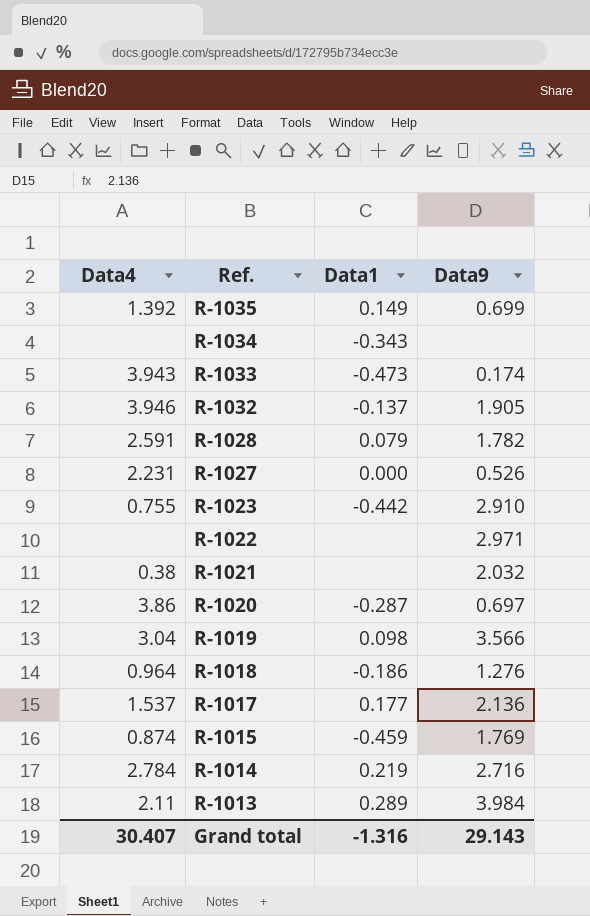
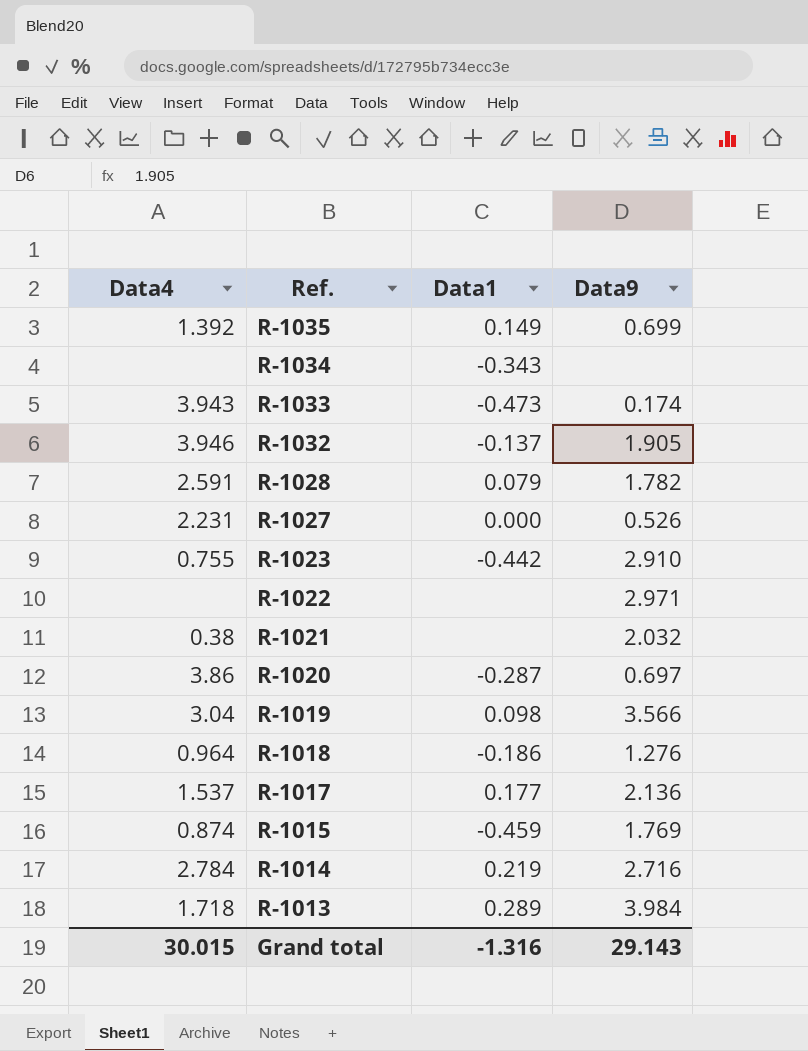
R-1013 | Data4: 2.11 -> 1.718
Grand total | Data4: 30.407 -> 30.015

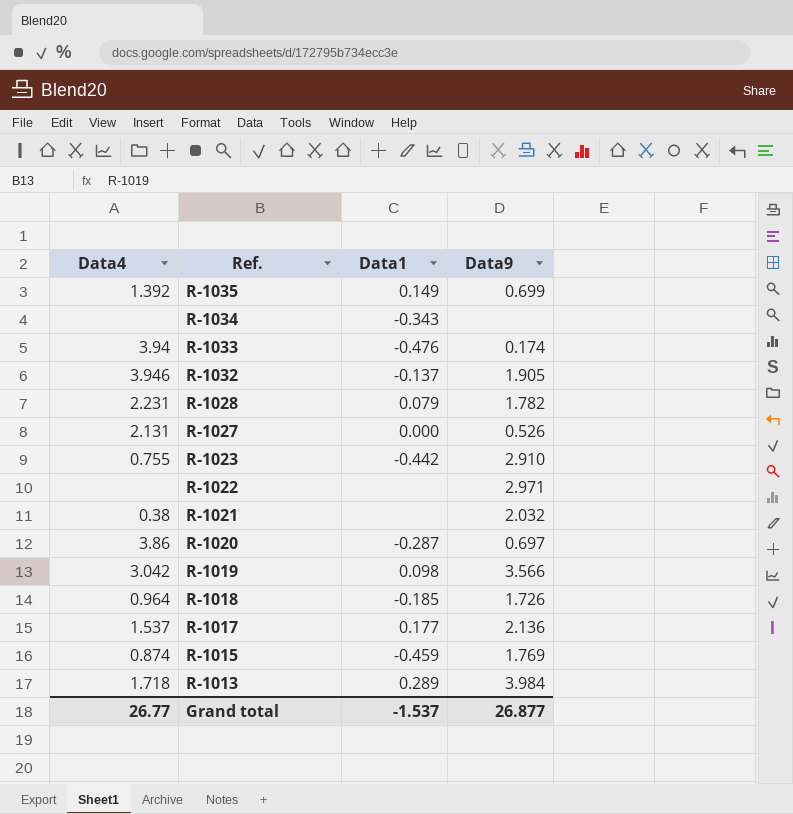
row R-1014: 2.784 | 0.219 | 2.716 -> none
R-1033 | Data4: 3.943 -> 3.94
R-1033 | Data1: -0.473 -> -0.476
R-1028 | Data4: 2.591 -> 2.231
R-1027 | Data4: 2.231 -> 2.131
R-1019 | Data4: 3.04 -> 3.042
R-1018 | Data1: -0.186 -> -0.185
R-1018 | Data9: 1.276 -> 1.726
Grand total | Data4: 30.015 -> 26.77
Grand total | Data1: -1.316 -> -1.537
Grand total | Data9: 29.143 -> 26.877

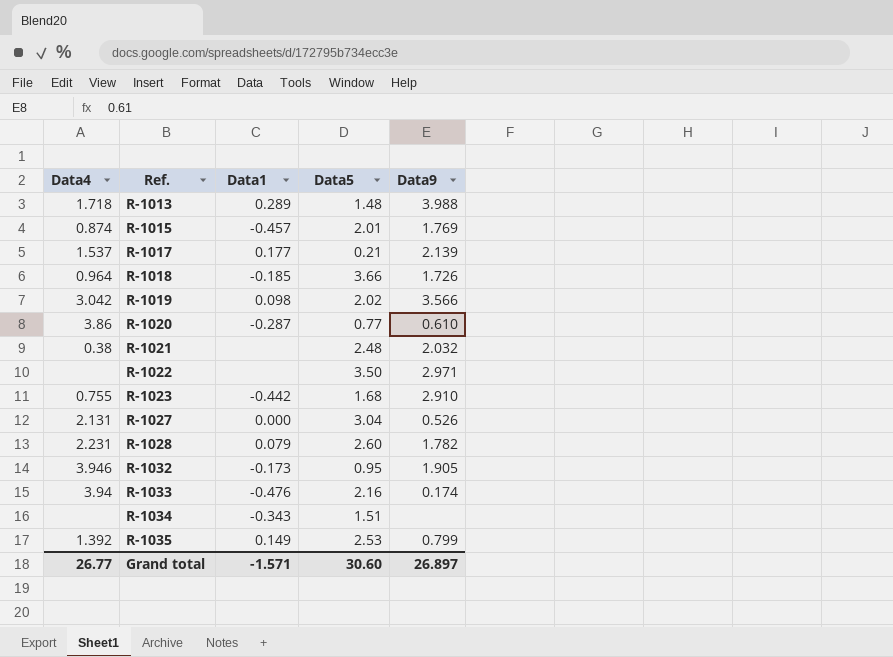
row order: Ref. descending -> Ref. ascending
column Data5 | position: none -> 4
R-1013 | Data9: 3.984 -> 3.988
R-1015 | Data1: -0.459 -> -0.457
R-1017 | Data9: 2.136 -> 2.139
R-1020 | Data9: 0.697 -> 0.610
R-1032 | Data1: -0.137 -> -0.173
R-1035 | Data9: 0.699 -> 0.799
Grand total | Data1: -1.537 -> -1.571
Grand total | Data9: 26.877 -> 26.897

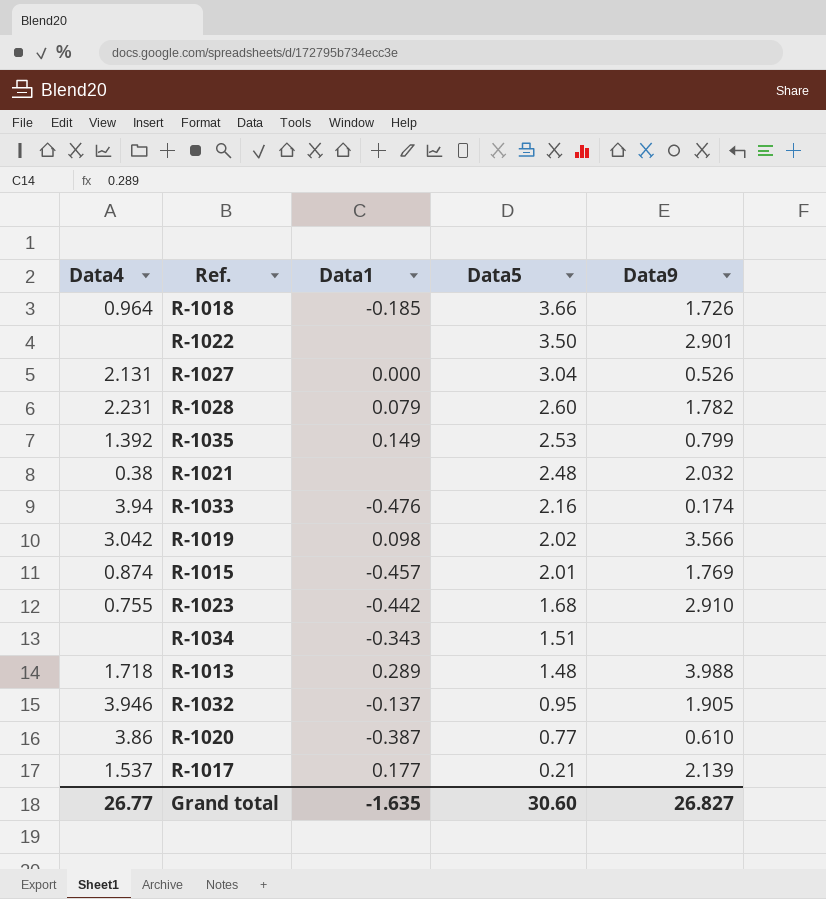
row order: Ref. ascending -> Data5 descending
R-1022 | Data9: 2.971 -> 2.901
R-1032 | Data1: -0.173 -> -0.137
R-1020 | Data1: -0.287 -> -0.387
Grand total | Data1: -1.571 -> -1.635
Grand total | Data9: 26.897 -> 26.827

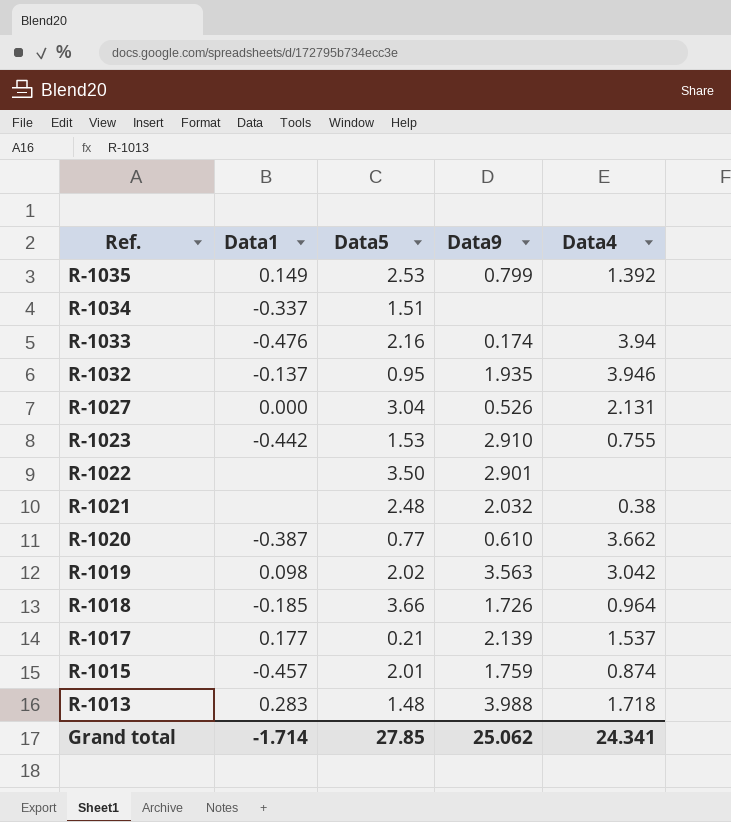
row order: Data5 descending -> Ref. descending
column Data4 | position: 1 -> 5
row R-1028: 2.231 | 0.079 | 2.60 | 1.782 -> none
R-1034 | Data1: -0.343 -> -0.337
R-1032 | Data9: 1.905 -> 1.935
R-1023 | Data5: 1.68 -> 1.53
R-1020 | Data4: 3.86 -> 3.662
R-1019 | Data9: 3.566 -> 3.563
R-1015 | Data9: 1.769 -> 1.759
R-1013 | Data1: 0.289 -> 0.283
Grand total | Data1: -1.635 -> -1.714
Grand total | Data5: 30.60 -> 27.85
Grand total | Data9: 26.827 -> 25.062
Grand total | Data4: 26.77 -> 24.341

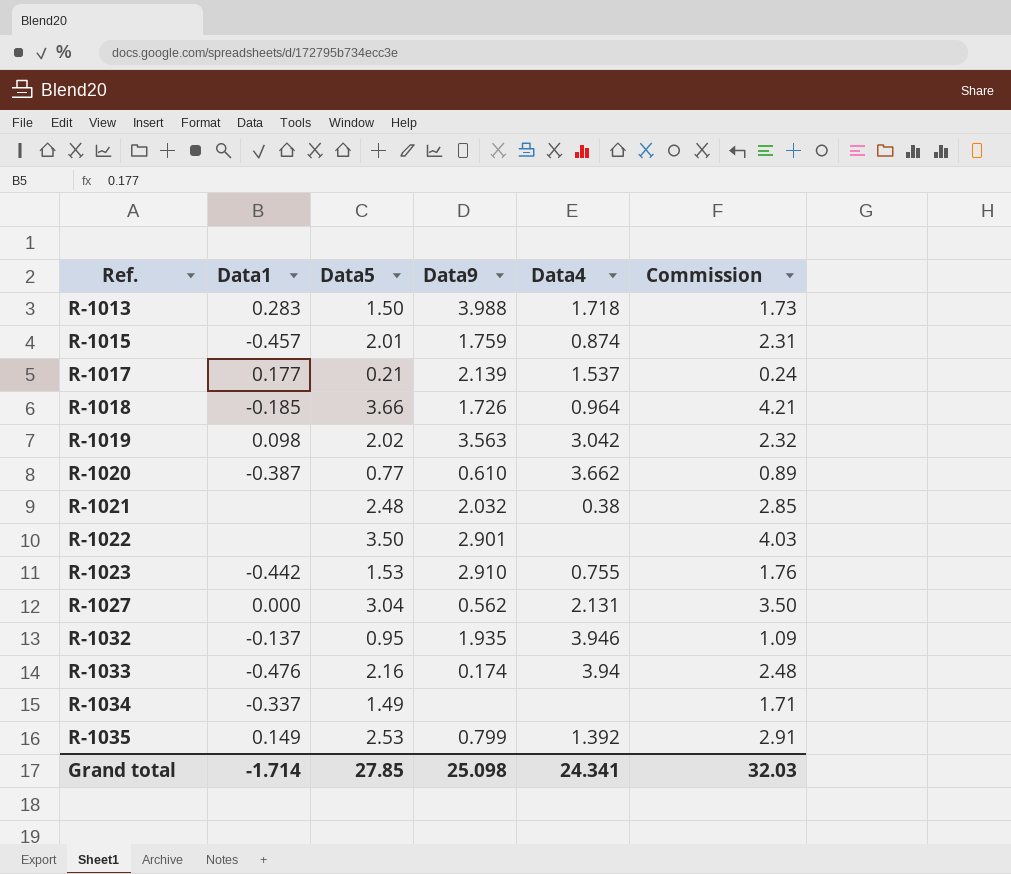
row order: Ref. descending -> Ref. ascending
column Commission | formula: none -> [Data5] * 1.15
R-1013 | Data5: 1.48 -> 1.50
R-1027 | Data9: 0.526 -> 0.562
R-1034 | Data5: 1.51 -> 1.49
Grand total | Data9: 25.062 -> 25.098

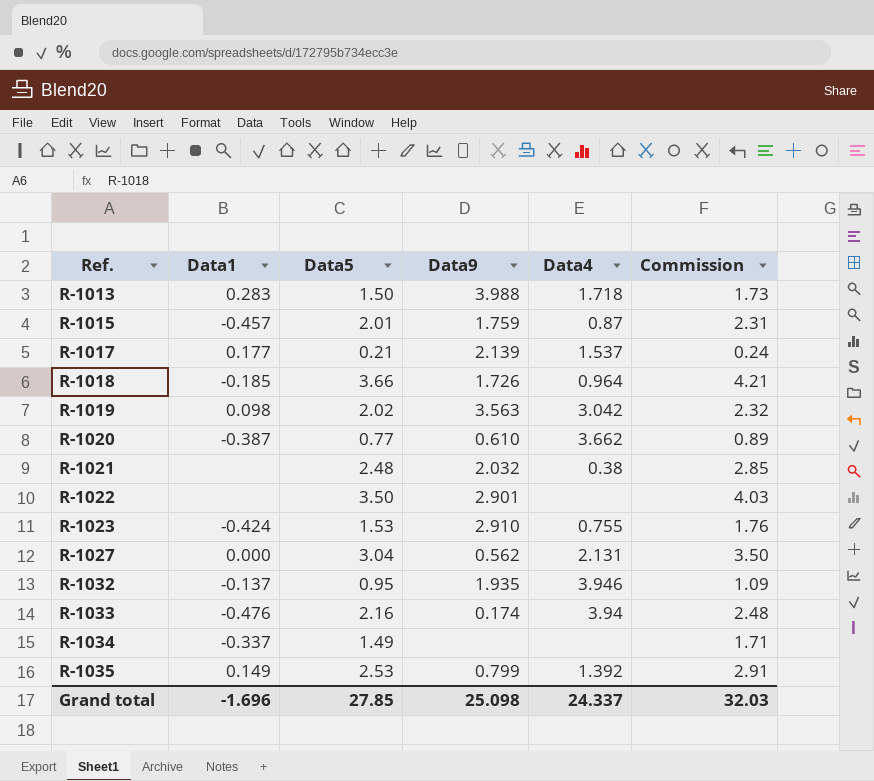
R-1015 | Data4: 0.874 -> 0.87
R-1023 | Data1: -0.442 -> -0.424
Grand total | Data1: -1.714 -> -1.696
Grand total | Data4: 24.341 -> 24.337

